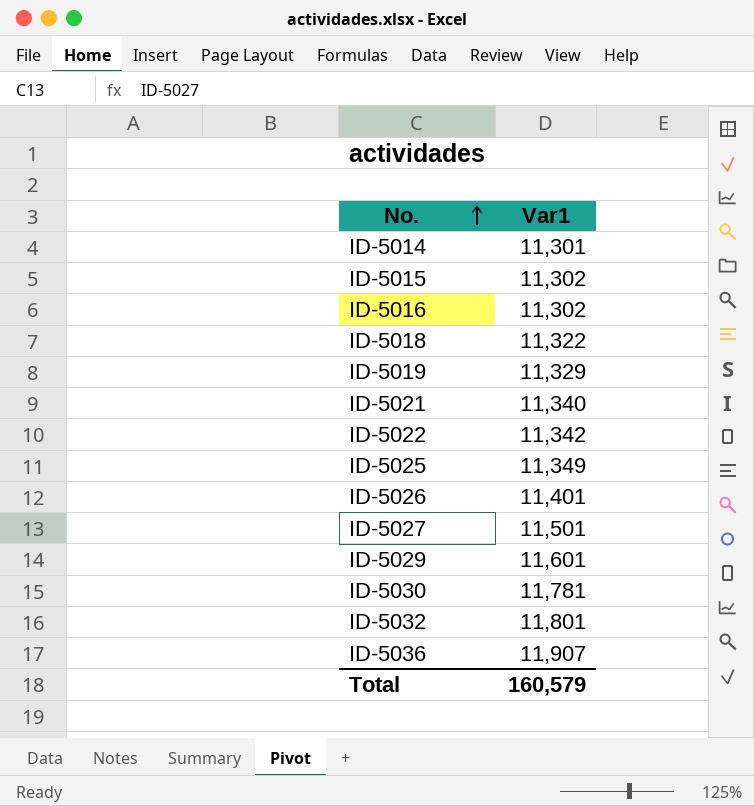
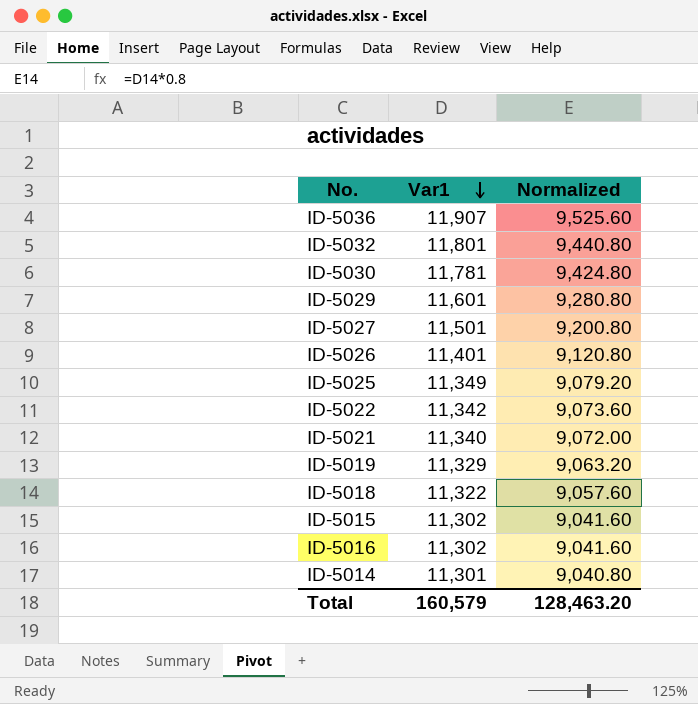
row order: No. ascending -> Var1 descending
column Normalized | formula: none -> [Var1] * 0.8

